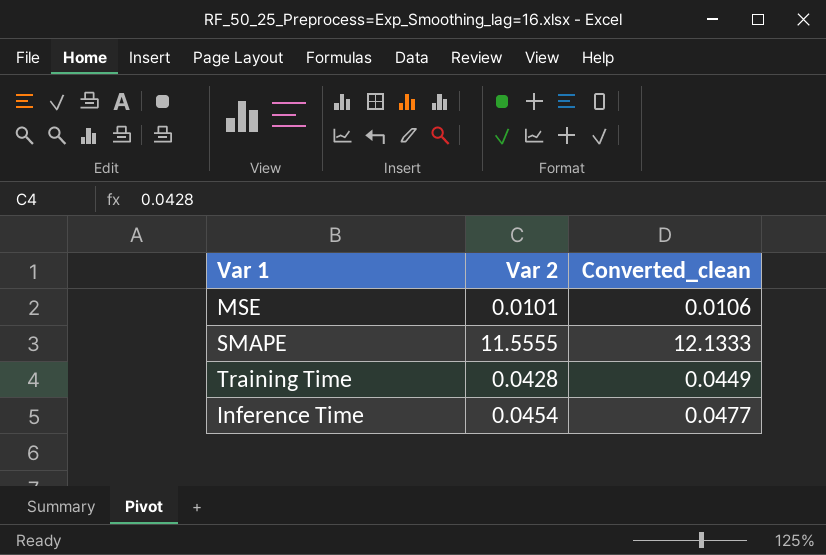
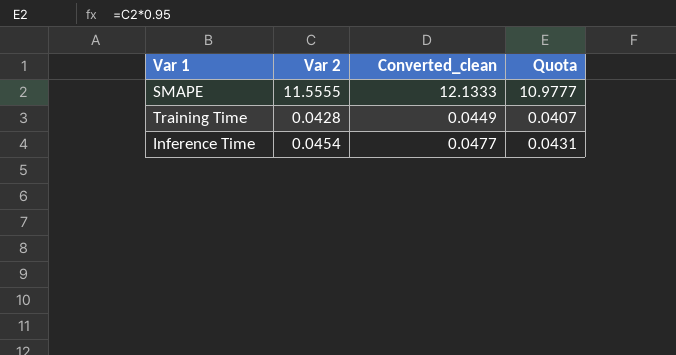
column Quota | formula: none -> [Var 2] * 0.95
row MSE: 0.0101 | 0.0106 -> none

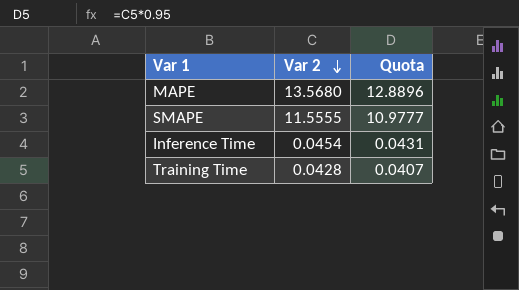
row order: none -> Var 2 descending
column Converted_clean | formula: [Var 2] * 1.05 -> none
row MAPE: none -> 13.5680 | 12.8896

